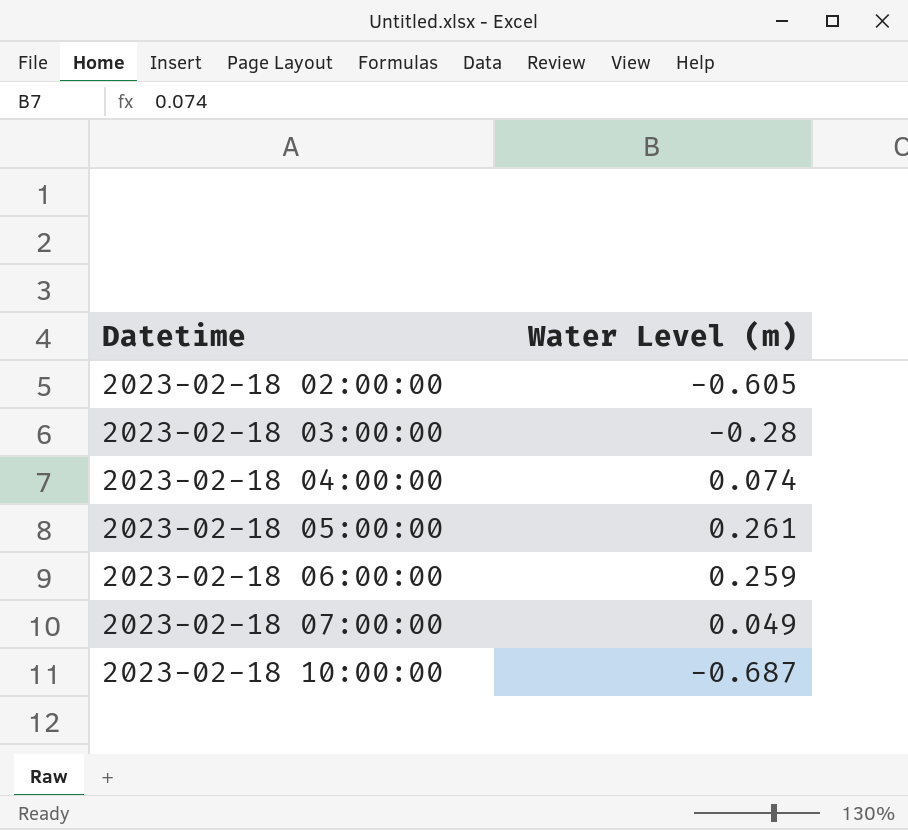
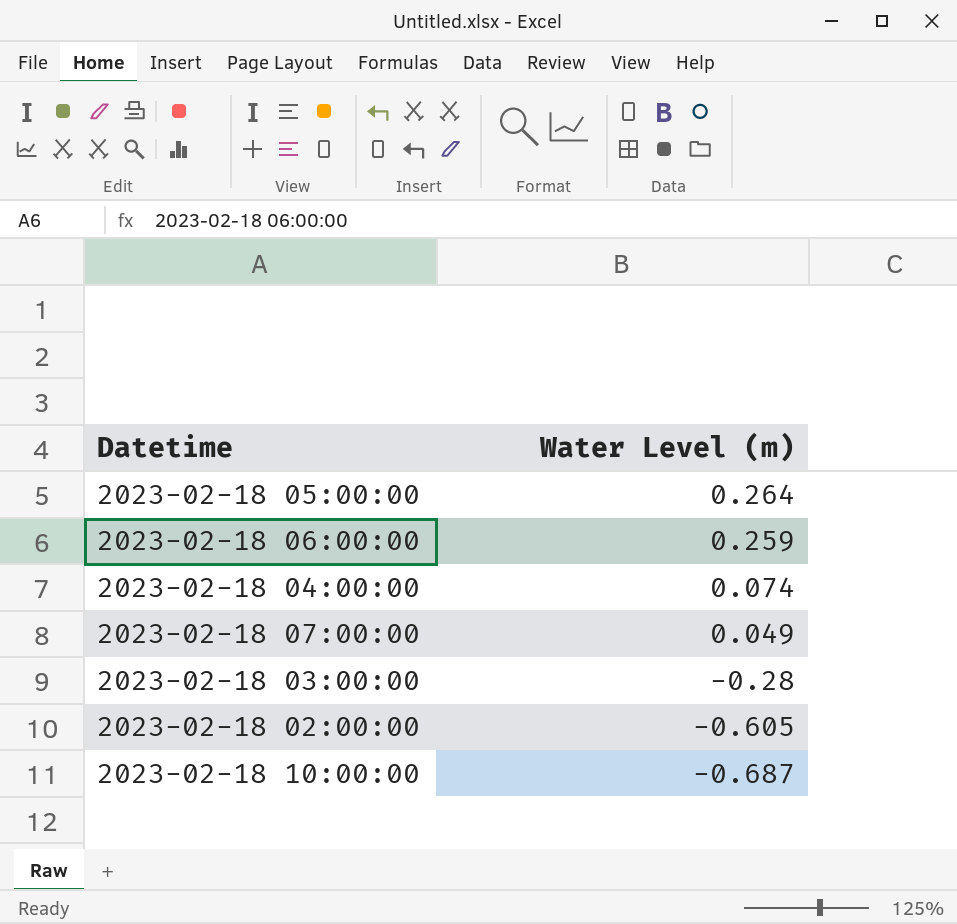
row order: Datetime ascending -> Water Level (m) descending
2023-02-18 05:00:00 | Water Level (m): 0.261 -> 0.264

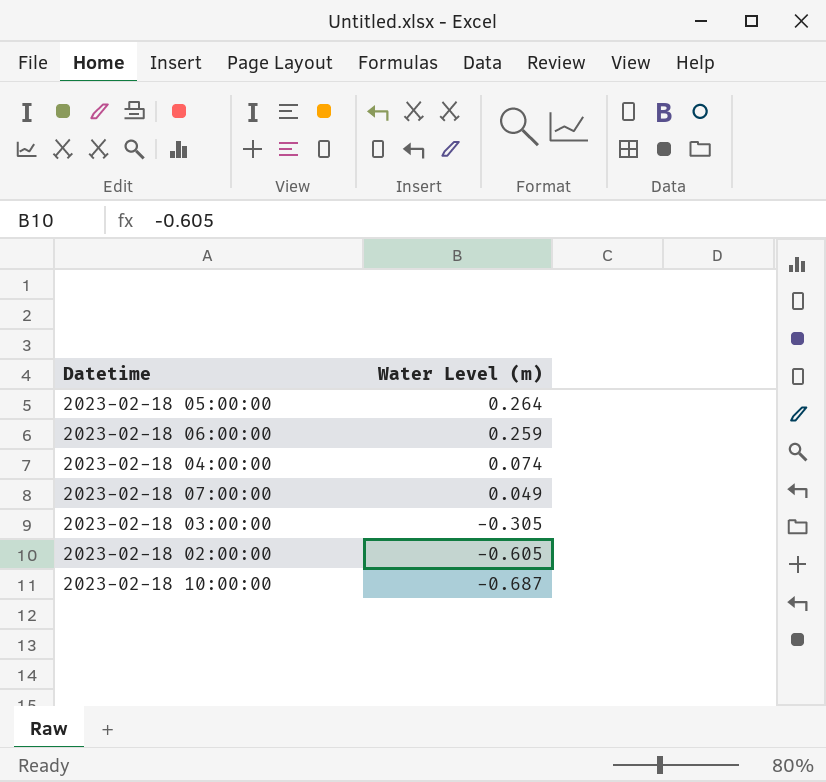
2023-02-18 03:00:00 | Water Level (m): -0.28 -> -0.305

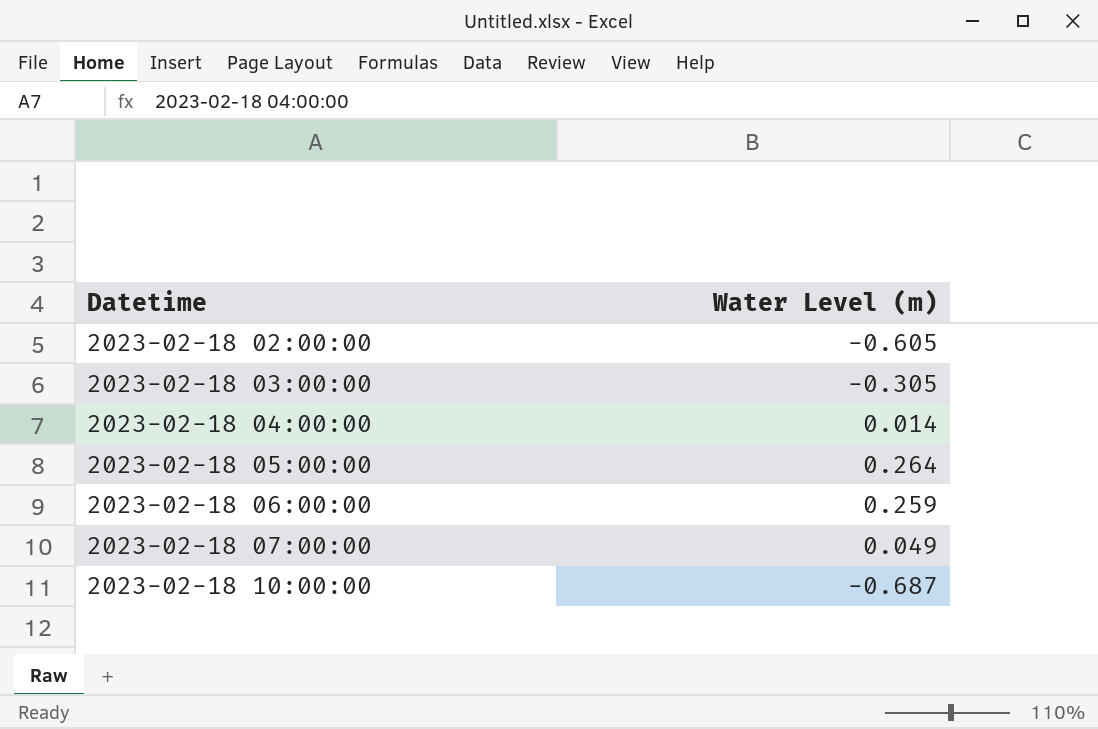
row order: Water Level (m) descending -> Datetime ascending
2023-02-18 04:00:00 | Water Level (m): 0.074 -> 0.014

